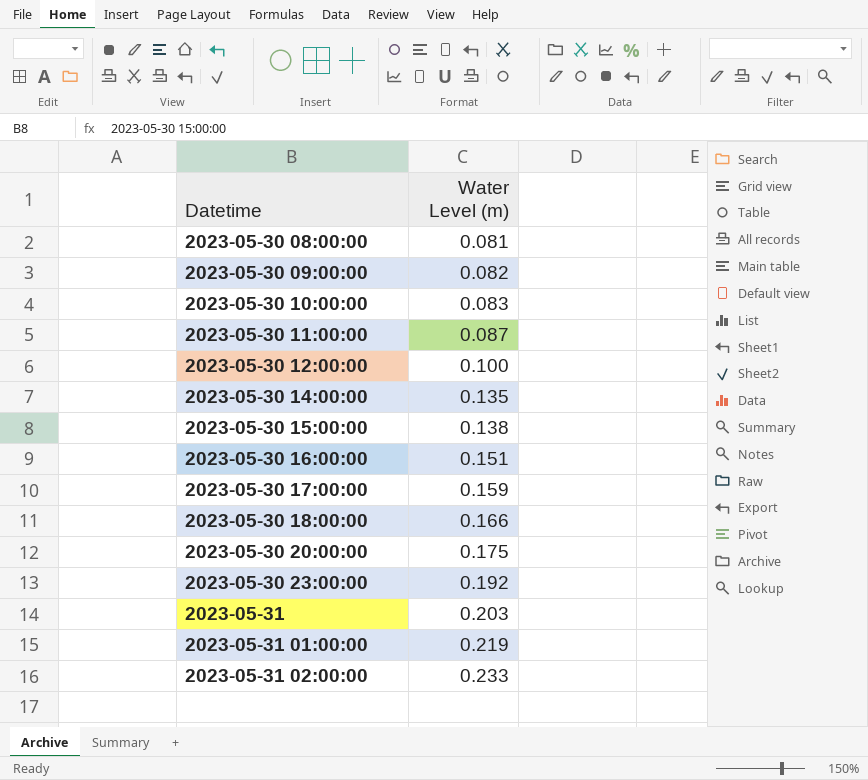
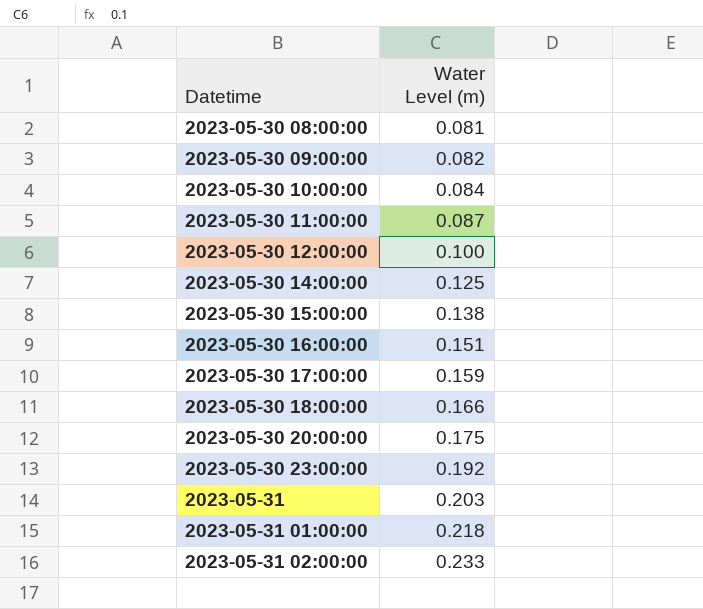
2023-05-30 10:00:00 | Water Level (m): 0.083 -> 0.084
2023-05-30 14:00:00 | Water Level (m): 0.135 -> 0.125
2023-05-31 01:00:00 | Water Level (m): 0.219 -> 0.218

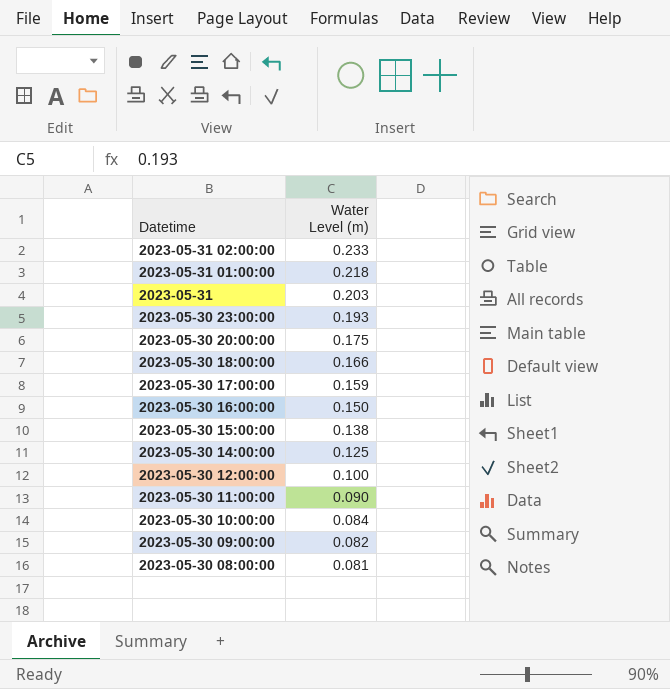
row order: Datetime ascending -> Datetime descending
2023-05-30 23:00:00 | Water Level (m): 0.192 -> 0.193
2023-05-30 16:00:00 | Water Level (m): 0.151 -> 0.150
2023-05-30 11:00:00 | Water Level (m): 0.087 -> 0.090

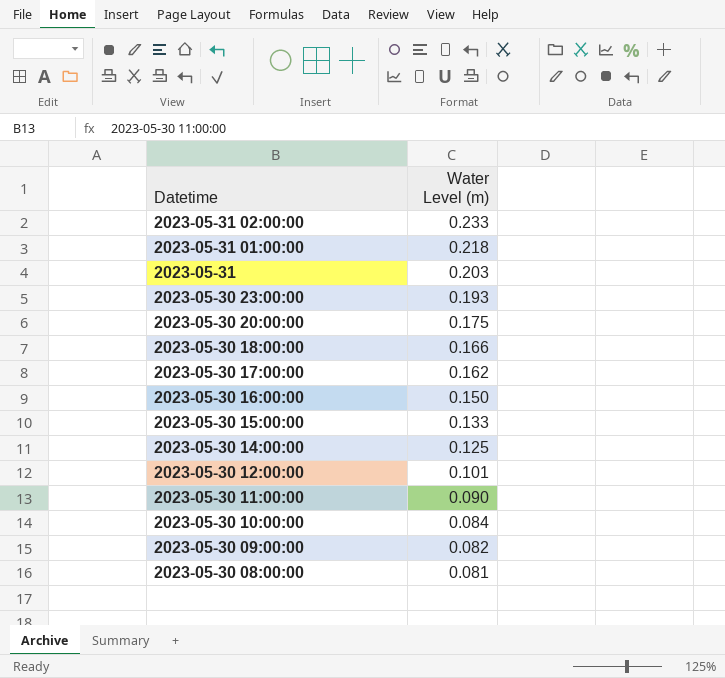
2023-05-30 17:00:00 | Water Level (m): 0.159 -> 0.162
2023-05-30 15:00:00 | Water Level (m): 0.138 -> 0.133
2023-05-30 12:00:00 | Water Level (m): 0.100 -> 0.101

